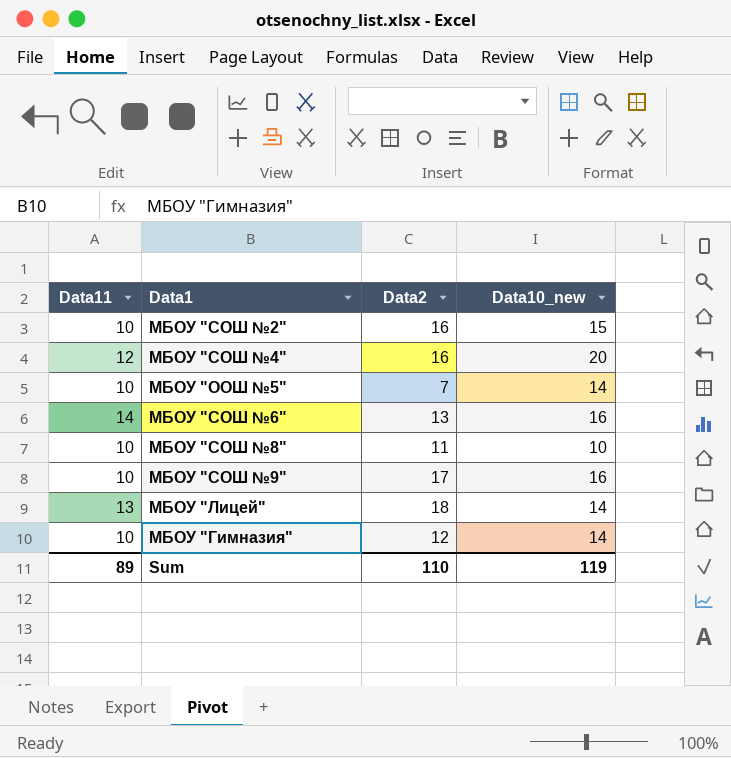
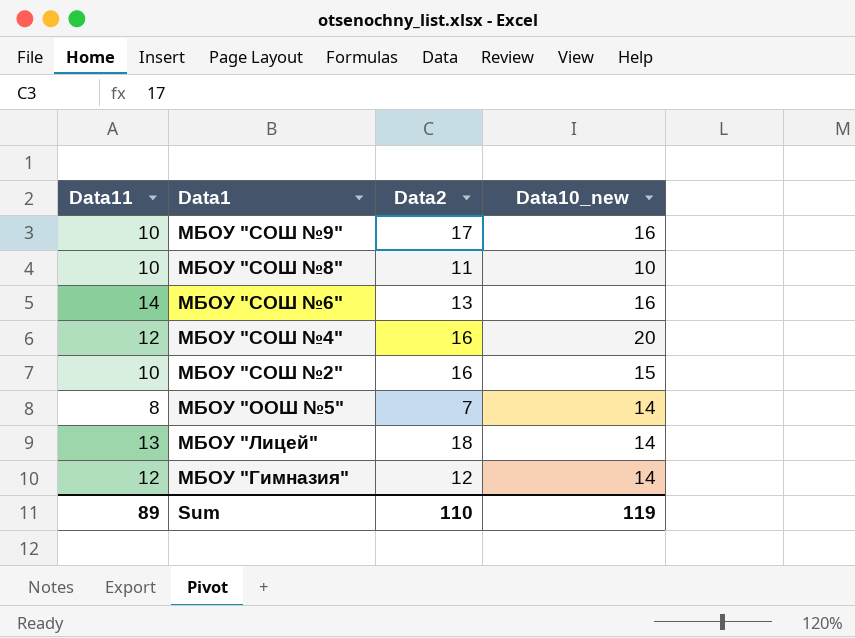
row order: none -> Data1 descending
МБОУ "ООШ №5" | Data11: 10 -> 8
МБОУ "Гимназия" | Data11: 10 -> 12

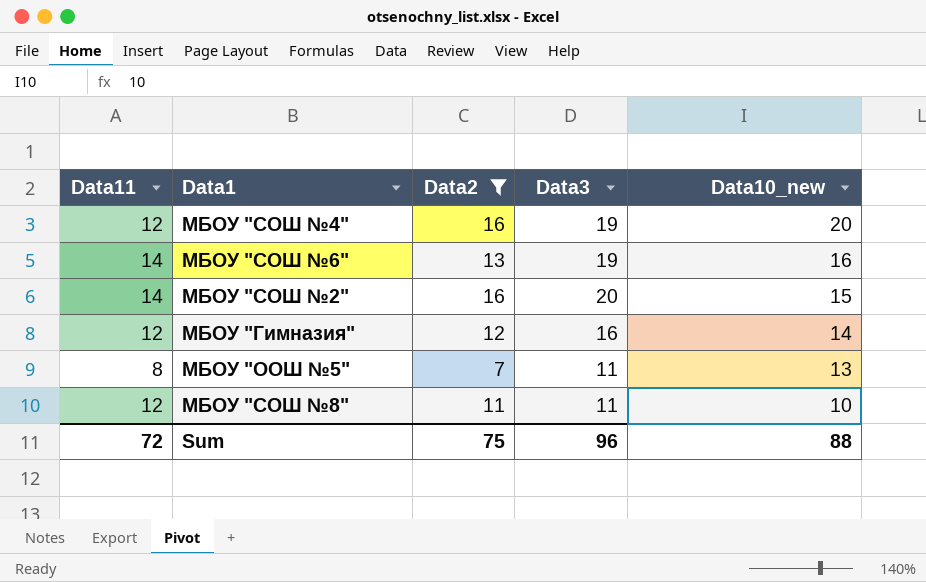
filter: none -> Data2 <= 16
row order: Data1 descending -> Data10_new descending
column Data3 | position: none -> 4
МБОУ "СОШ №2" | Data11: 10 -> 14
МБОУ "ООШ №5" | Data10_new: 14 -> 13
МБОУ "СОШ №8" | Data11: 10 -> 12
Sum | Data11: 89 -> 72
Sum | Data2: 110 -> 75
Sum | Data10_new: 119 -> 88

